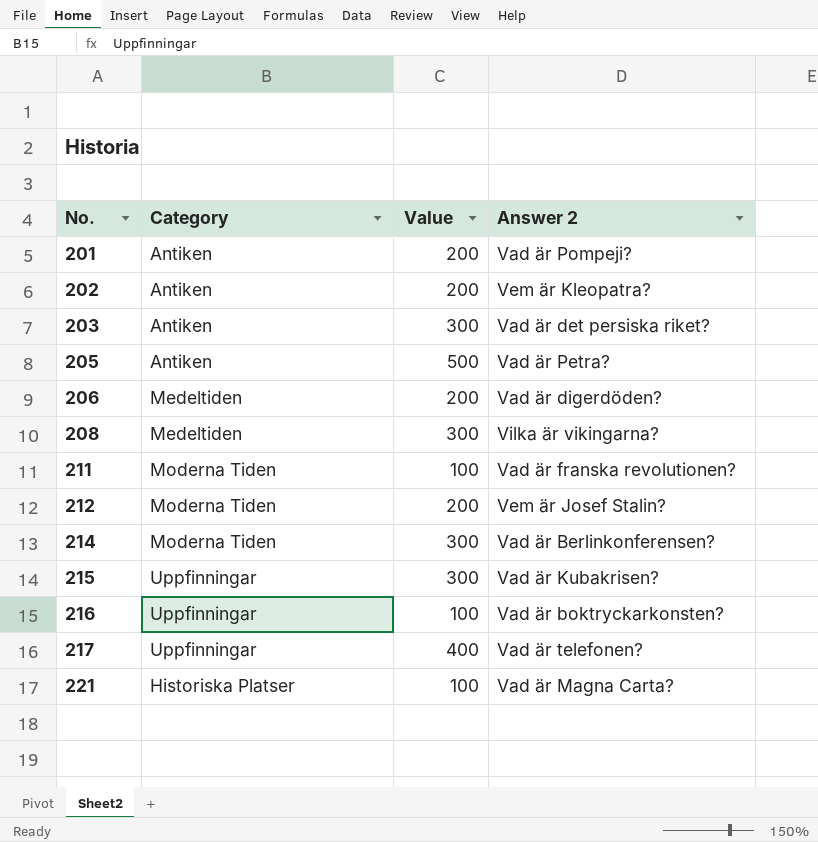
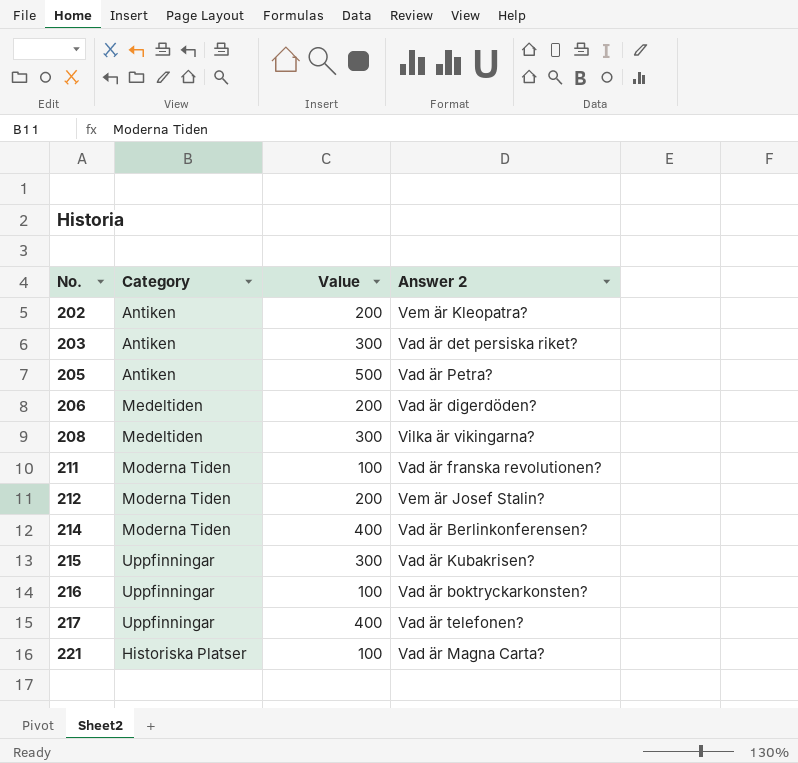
row 201: Antiken | 200 | Vad är Pompeji? -> none
214 | Value: 300 -> 400

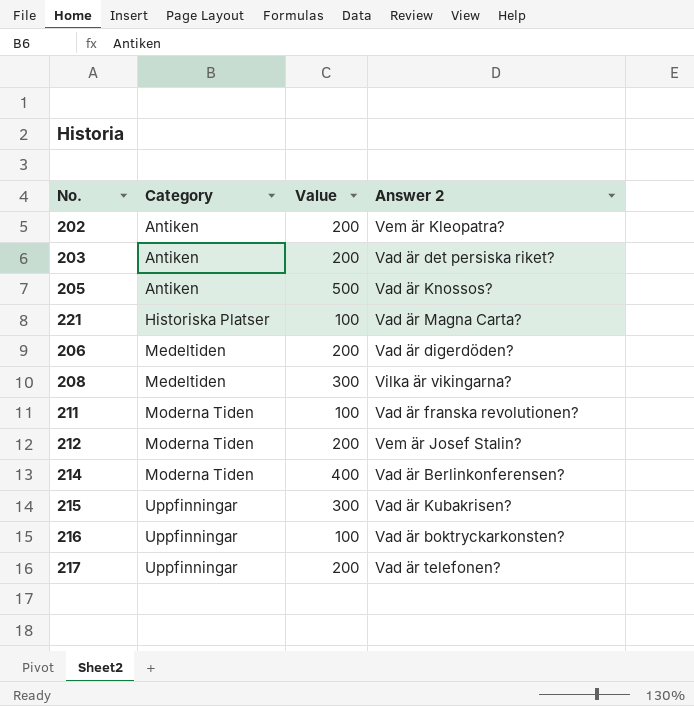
row order: No. ascending -> Category ascending
203 | Value: 300 -> 200
205 | Answer 2: Vad är Petra? -> Vad är Knossos?
217 | Value: 400 -> 200

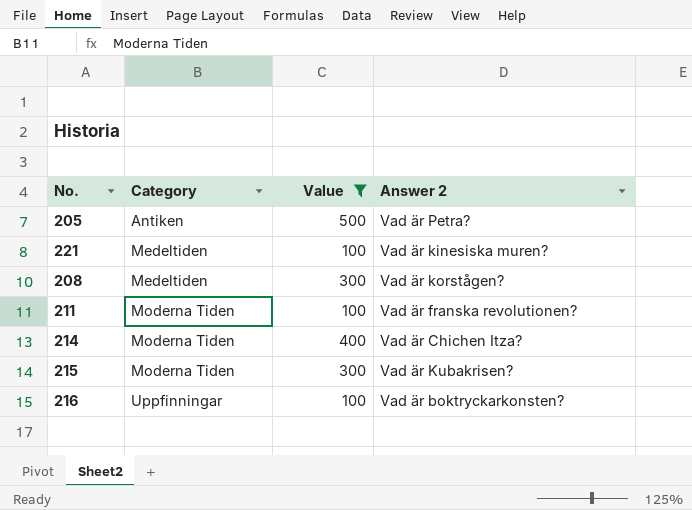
filter: none -> Value != 200
205 | Answer 2: Vad är Knossos? -> Vad är Petra?
221 | Category: Historiska Platser -> Medeltiden
221 | Answer 2: Vad är Magna Carta? -> Vad är kinesiska muren?
208 | Answer 2: Vilka är vikingarna? -> Vad är korstågen?
214 | Answer 2: Vad är Berlinkonferensen? -> Vad är Chichen Itza?
215 | Category: Uppfinningar -> Moderna Tiden

